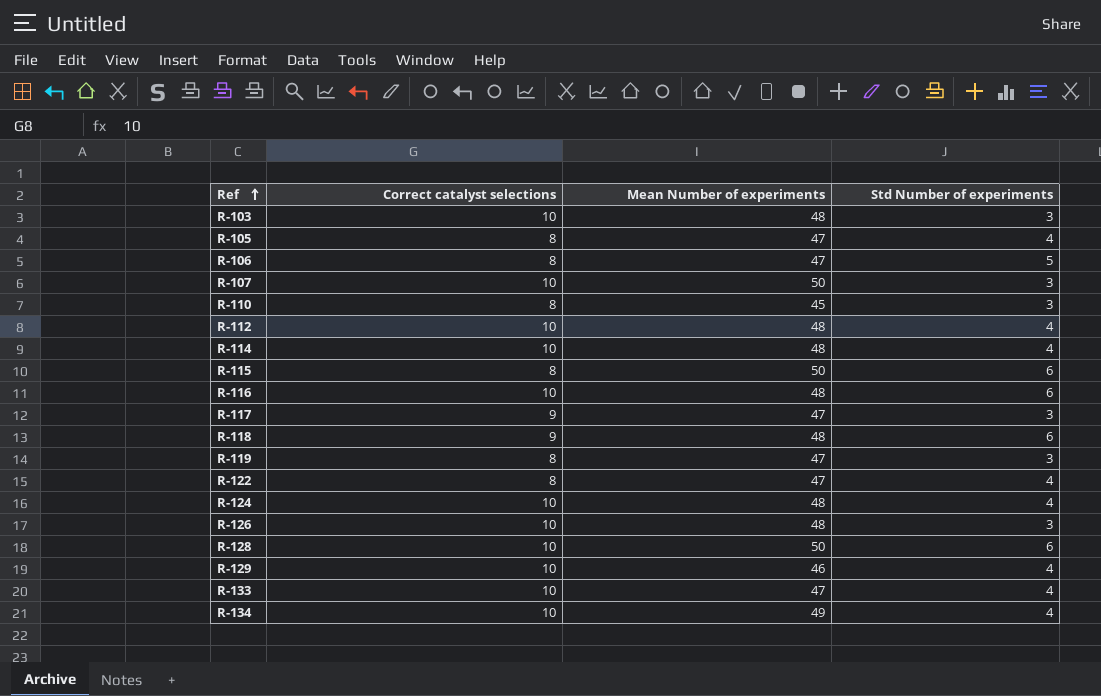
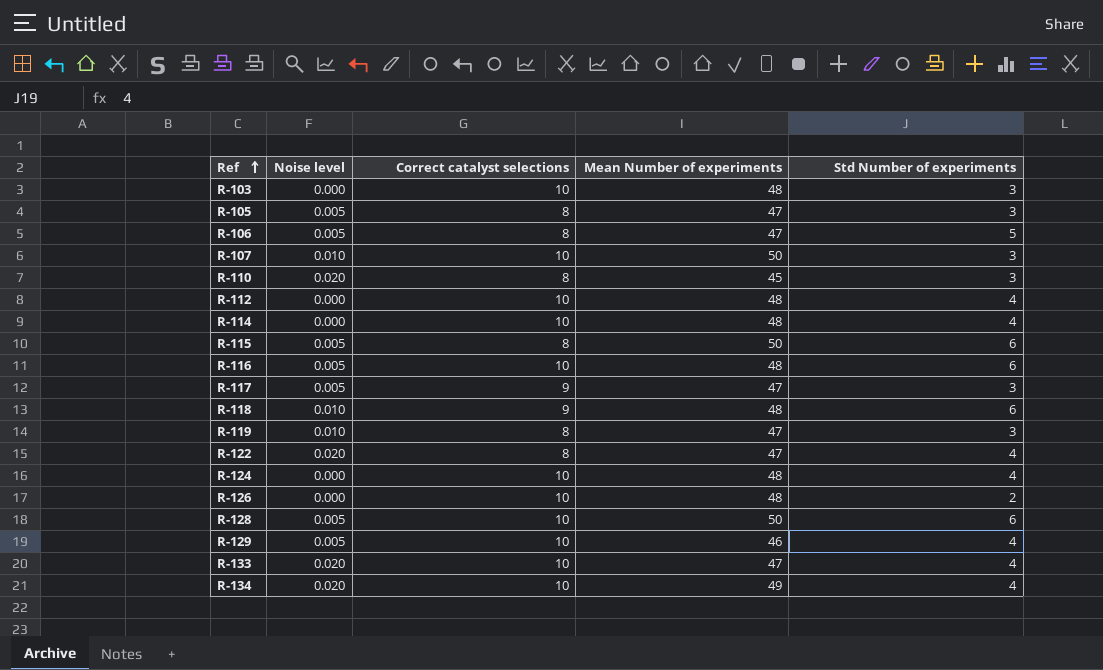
column Noise level | position: none -> 2
R-105 | Std Number of experiments: 4 -> 3
R-126 | Std Number of experiments: 3 -> 2

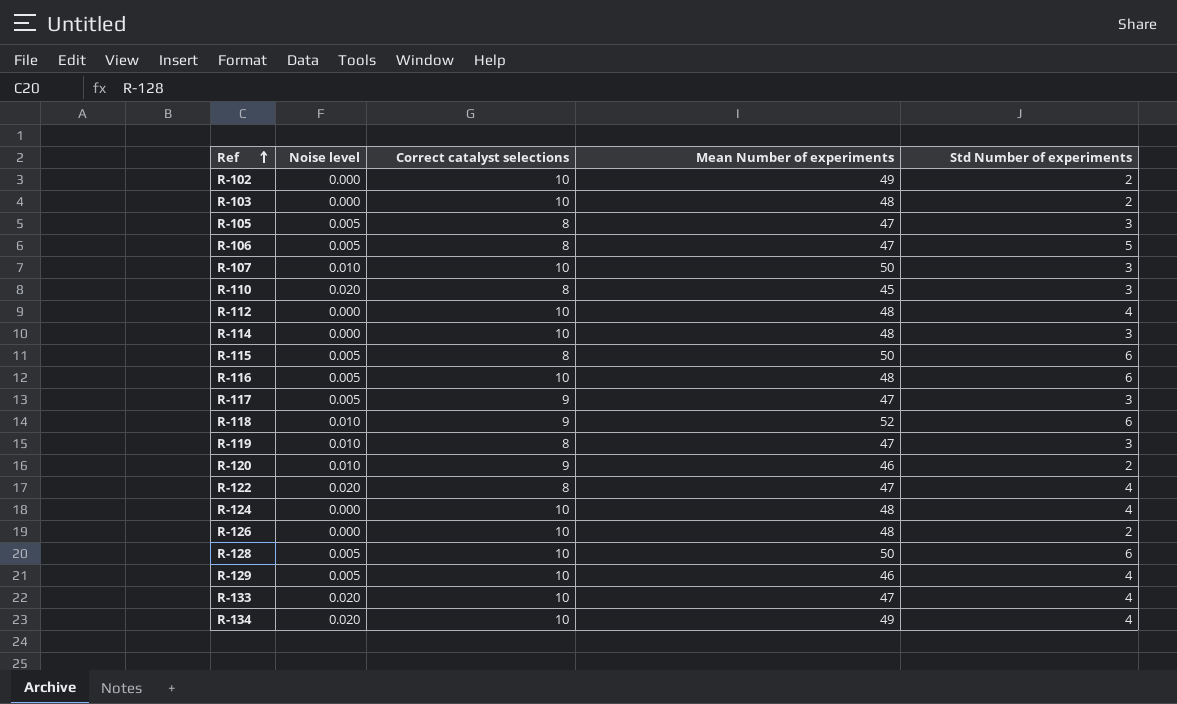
row R-102: none -> 0.000 | 10 | 49 | 2
R-103 | Std Number of experiments: 3 -> 2
R-114 | Std Number of experiments: 4 -> 3
R-118 | Mean Number of experiments: 48 -> 52
row R-120: none -> 0.010 | 9 | 46 | 2

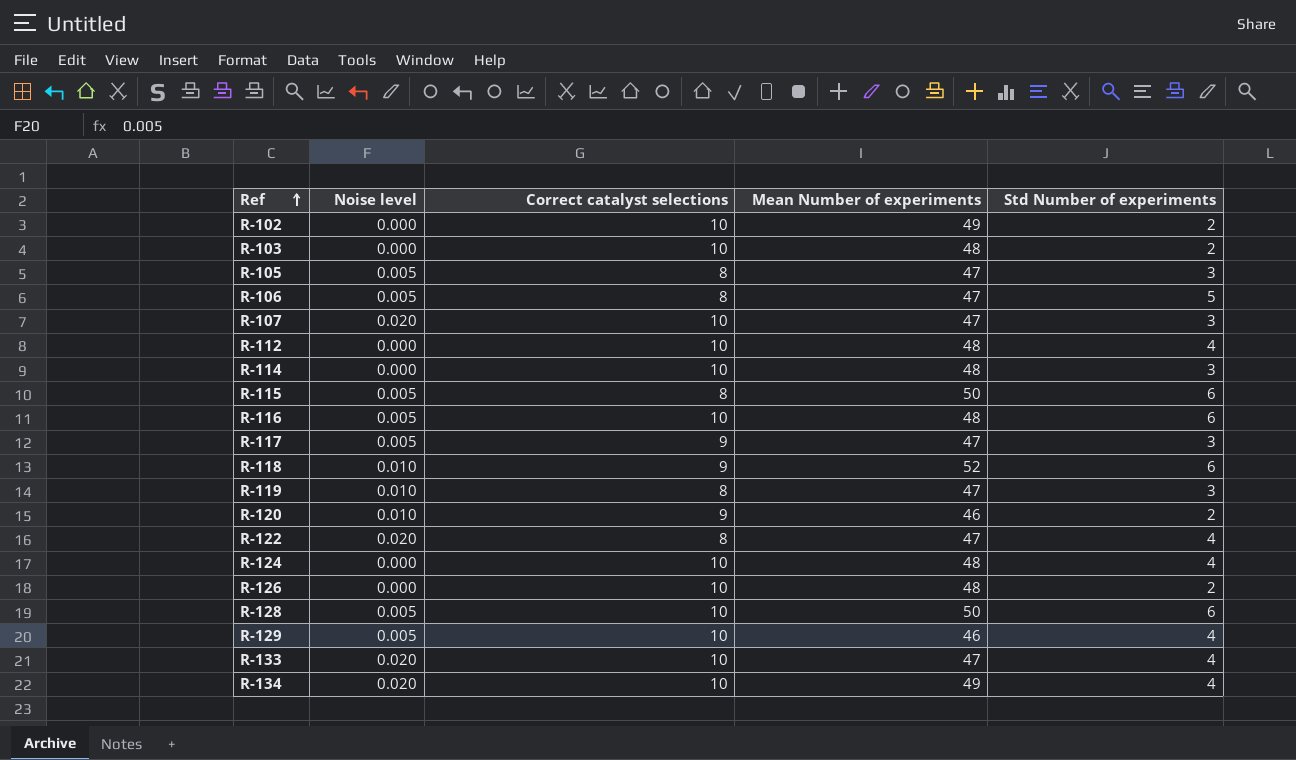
row R-110: 0.020 | 8 | 45 | 3 -> none
R-107 | Noise level: 0.010 -> 0.020
R-107 | Mean Number of experiments: 50 -> 47

